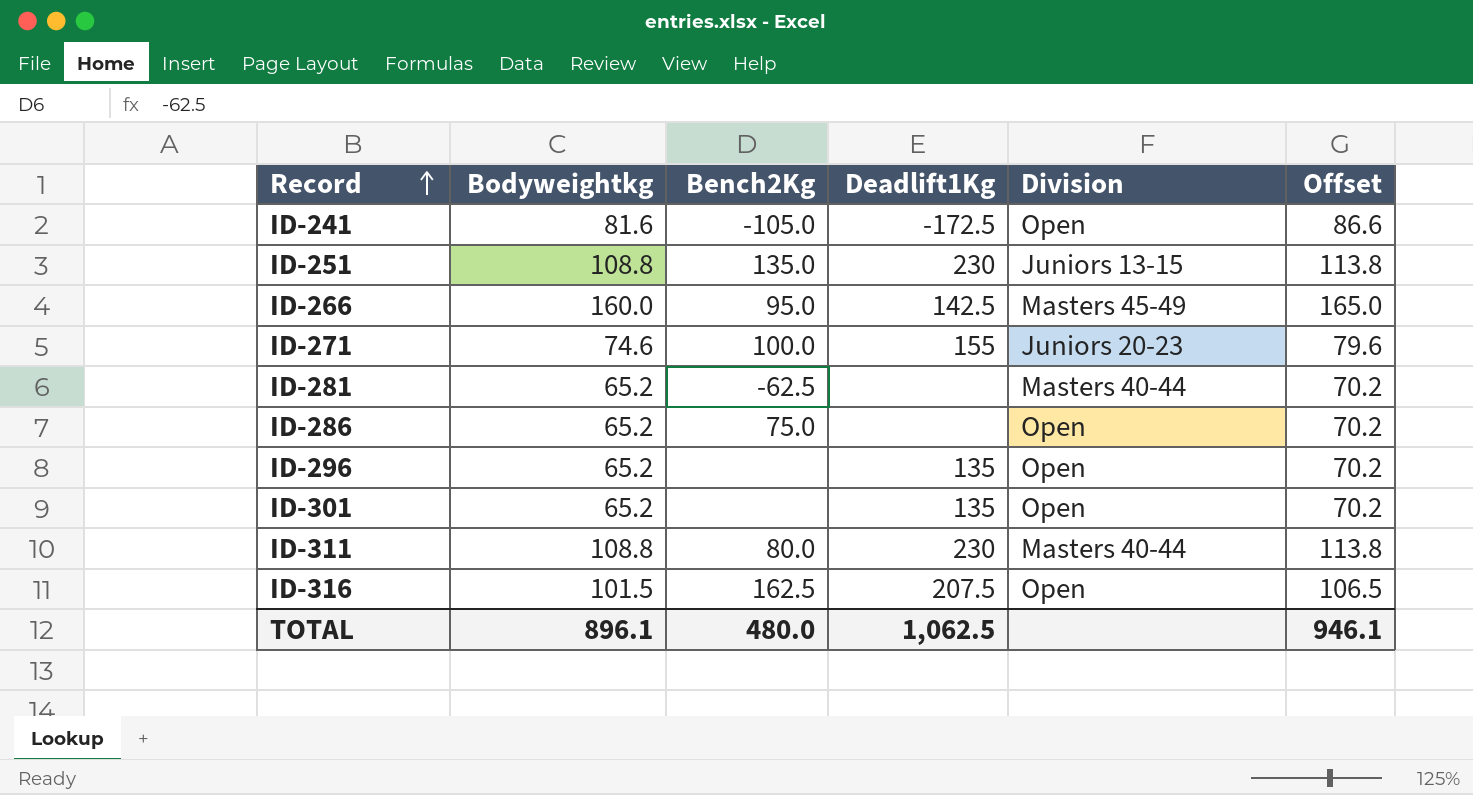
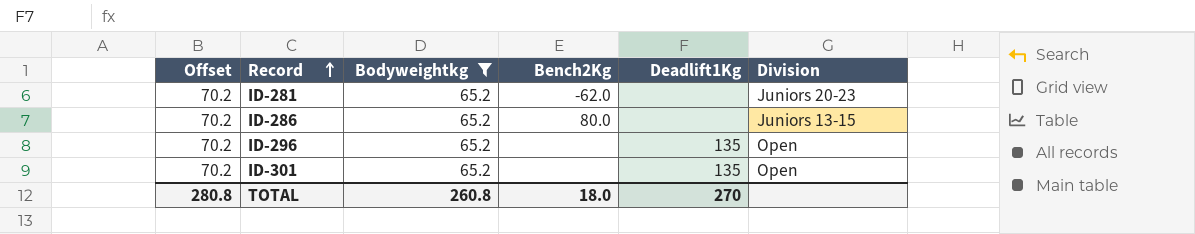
filter: none -> Bodyweightkg = 65.2
column Offset | position: 6 -> 1
ID-281 | Bench2Kg: -62.5 -> -62.0
ID-281 | Division: Masters 40-44 -> Juniors 20-23
ID-286 | Bench2Kg: 75.0 -> 80.0
ID-286 | Division: Open -> Juniors 13-15
TOTAL | Offset: 946.1 -> 280.8
TOTAL | Bodyweightkg: 896.1 -> 260.8
TOTAL | Bench2Kg: 480.0 -> 18.0
TOTAL | Deadlift1Kg: 1,062.5 -> 270

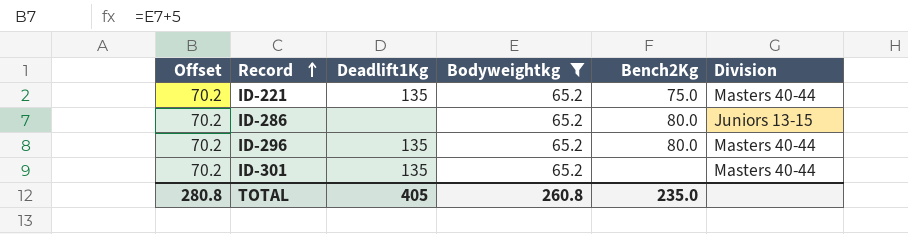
column Deadlift1Kg | position: 5 -> 3
row ID-281: 70.2 | 65.2 | -62.0 | none | Juniors 20-23 -> none
row ID-221: none -> 70.2 | 135 | 65.2 | 75.0 | Masters 40-44
ID-296 | Bench2Kg: none -> 80.0
ID-296 | Division: Open -> Masters 40-44
ID-301 | Division: Open -> Masters 40-44
TOTAL | Deadlift1Kg: 270 -> 405
TOTAL | Bench2Kg: 18.0 -> 235.0

